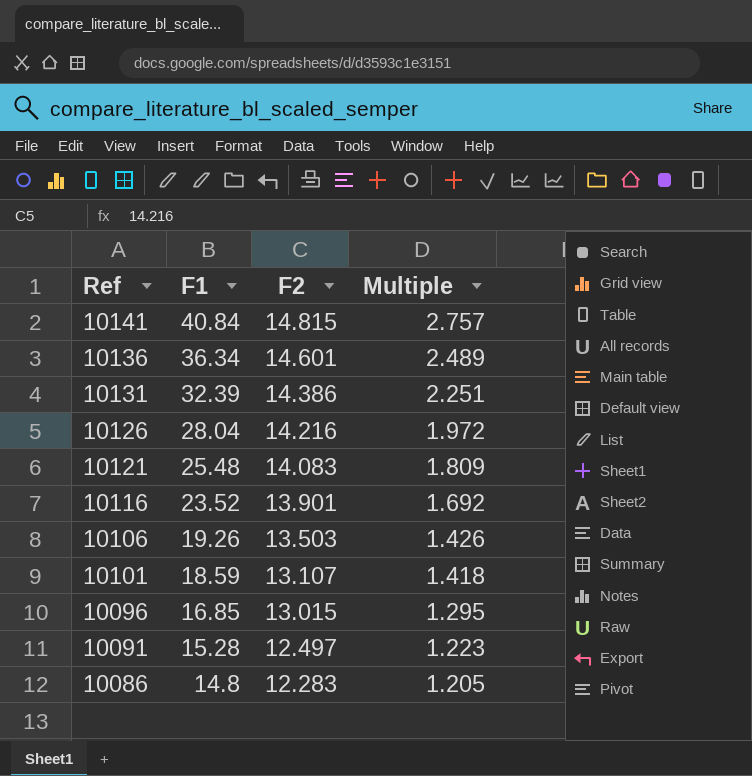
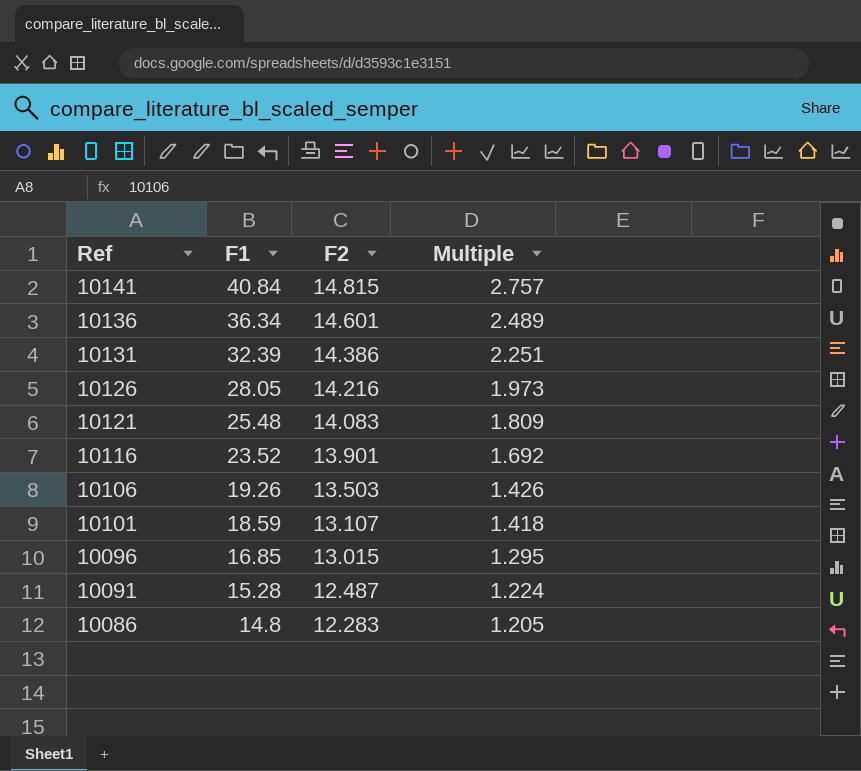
10126 | F1: 28.04 -> 28.05
10126 | Multiple: 1.972 -> 1.973
10091 | F2: 12.497 -> 12.487
10091 | Multiple: 1.223 -> 1.224

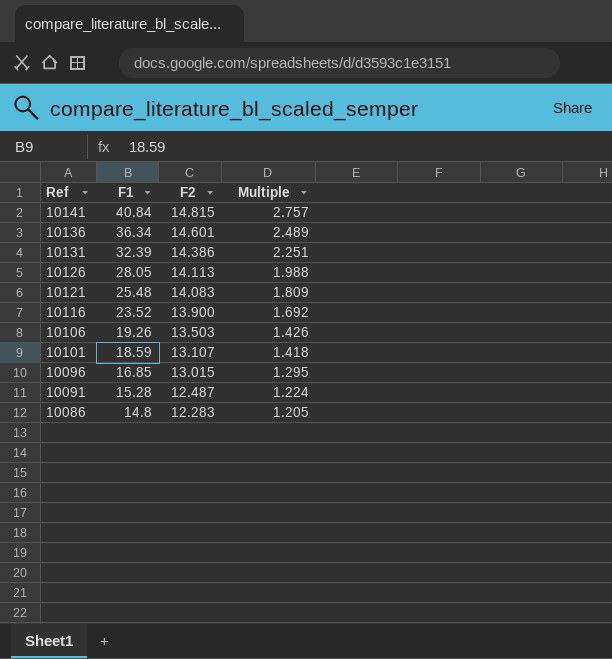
10126 | F2: 14.216 -> 14.113
10126 | Multiple: 1.973 -> 1.988
10116 | F2: 13.901 -> 13.900

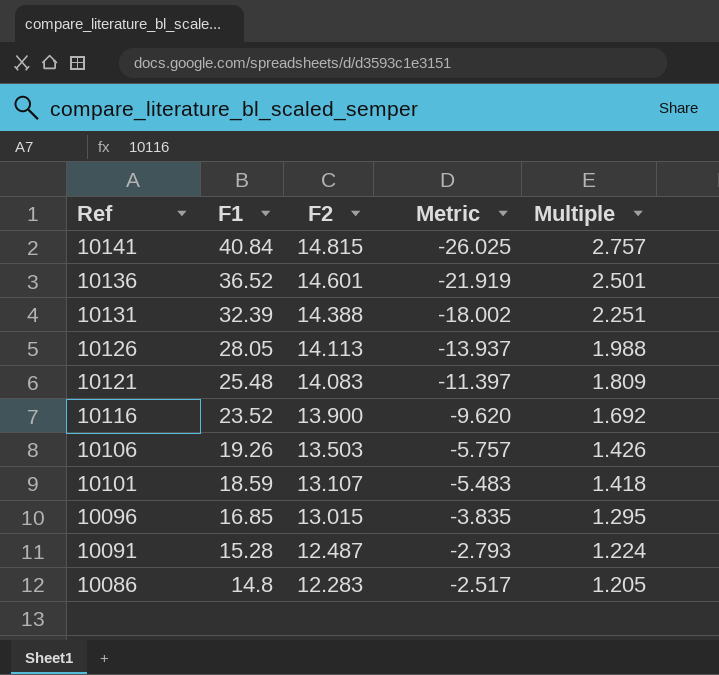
column Metric | formula: none -> [F2] - [F1]
10136 | F1: 36.34 -> 36.52
10136 | Multiple: 2.489 -> 2.501
10131 | F2: 14.386 -> 14.388

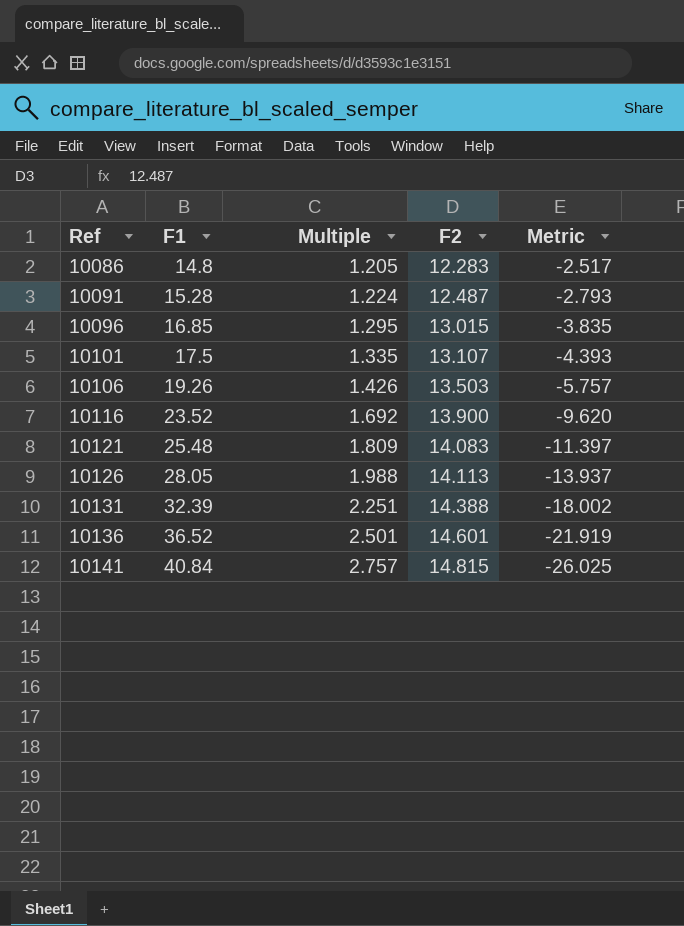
row order: Ref descending -> Ref ascending
column Multiple | position: 5 -> 3
10101 | F1: 18.59 -> 17.5
10101 | Multiple: 1.418 -> 1.335
10101 | Metric: -5.483 -> -4.393

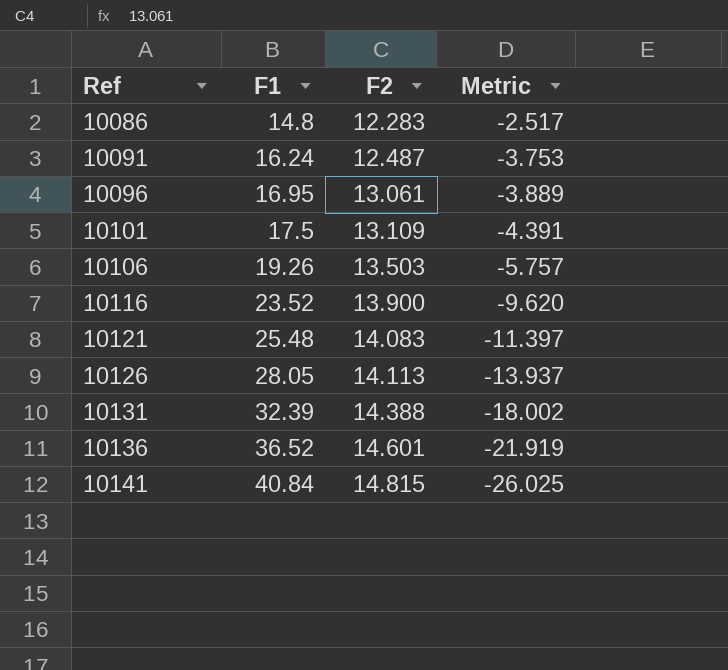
column Multiple | formula: [F1] / [F2] -> none
10091 | F1: 15.28 -> 16.24
10091 | Metric: -2.793 -> -3.753
10096 | F1: 16.85 -> 16.95
10096 | F2: 13.015 -> 13.061
10096 | Metric: -3.835 -> -3.889
10101 | F2: 13.107 -> 13.109
10101 | Metric: -4.393 -> -4.391

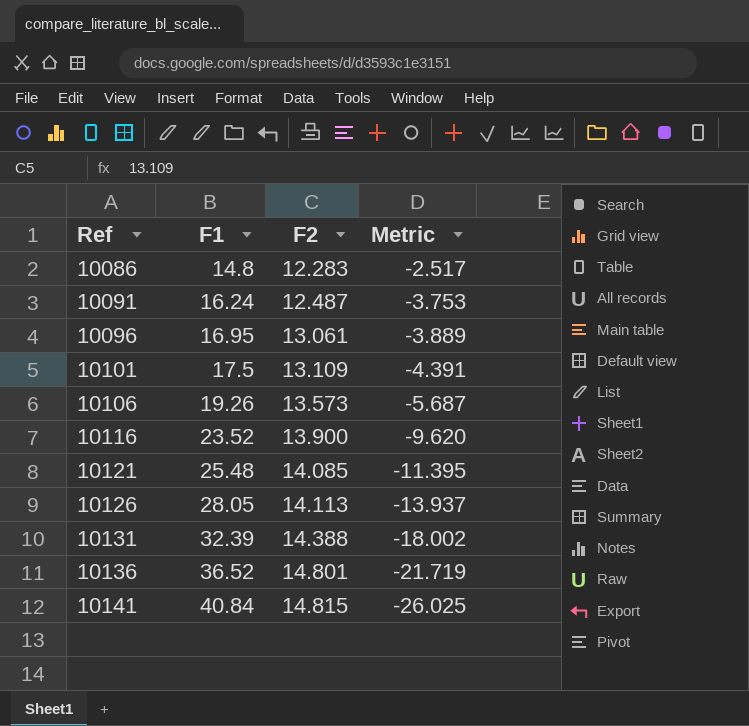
10106 | F2: 13.503 -> 13.573
10106 | Metric: -5.757 -> -5.687
10121 | F2: 14.083 -> 14.085
10121 | Metric: -11.397 -> -11.395
10136 | F2: 14.601 -> 14.801
10136 | Metric: -21.919 -> -21.719

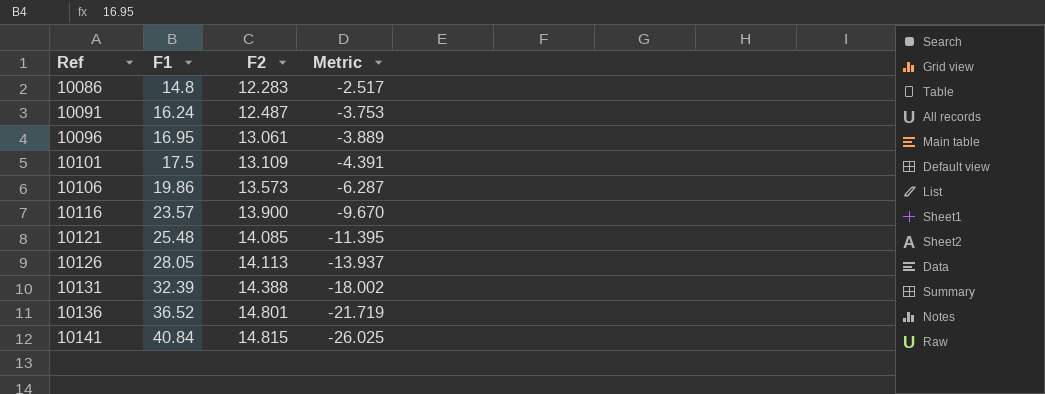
10106 | F1: 19.26 -> 19.86
10106 | Metric: -5.687 -> -6.287
10116 | F1: 23.52 -> 23.57
10116 | Metric: -9.620 -> -9.670

